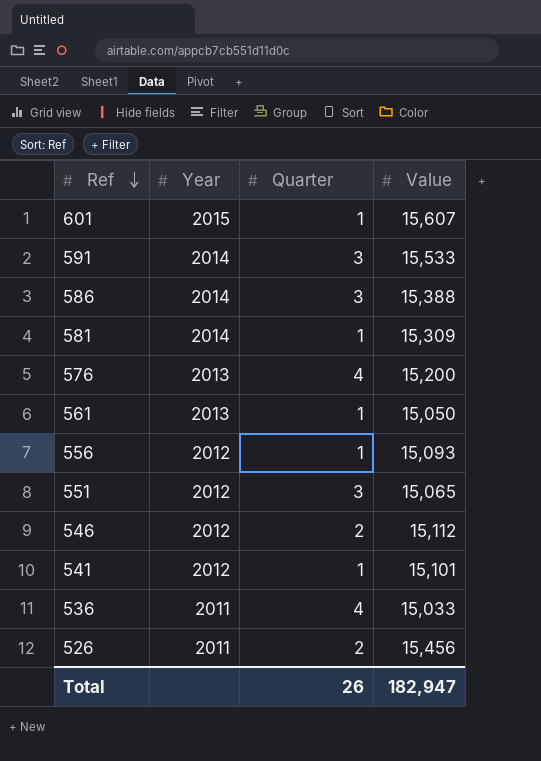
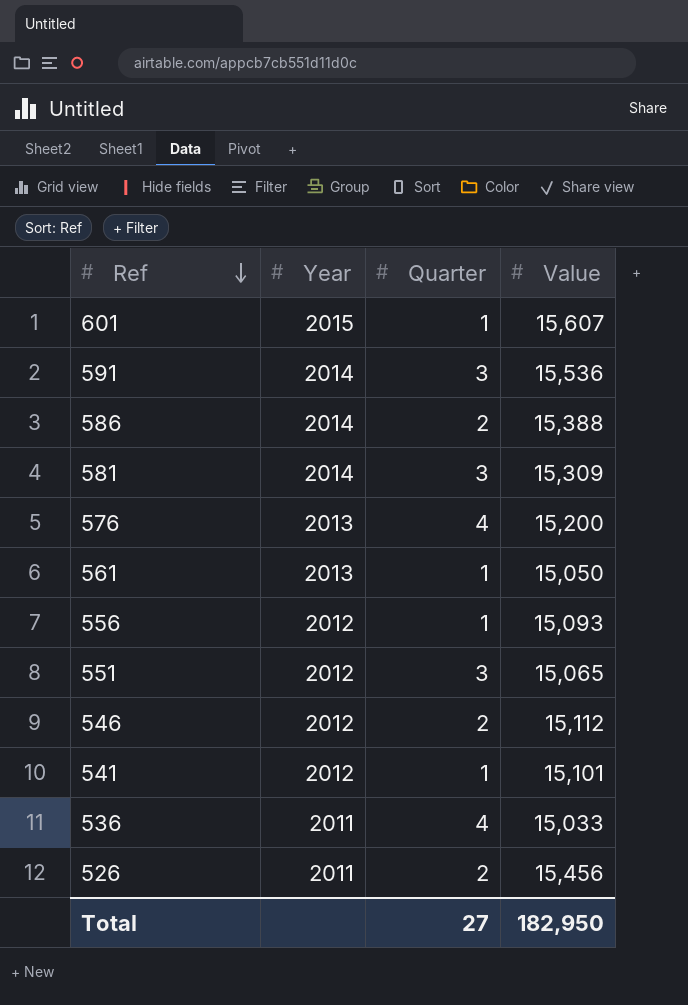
591 | Value: 15,533 -> 15,536
586 | Quarter: 3 -> 2
581 | Quarter: 1 -> 3
Total | Quarter: 26 -> 27
Total | Value: 182,947 -> 182,950

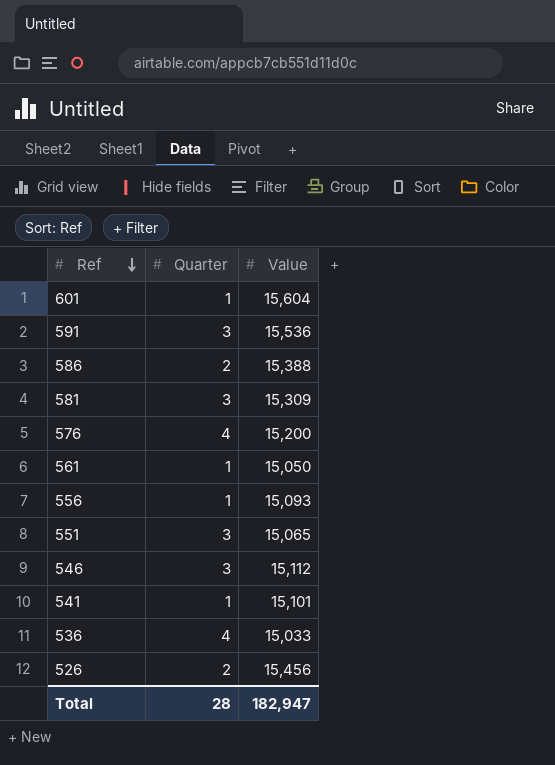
column Year | position: 2 -> none
601 | Value: 15,607 -> 15,604
546 | Quarter: 2 -> 3
Total | Quarter: 27 -> 28
Total | Value: 182,950 -> 182,947

